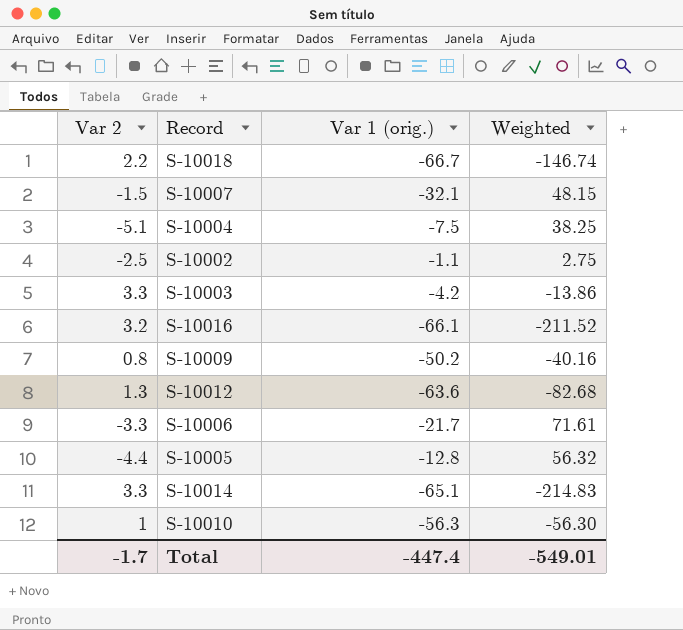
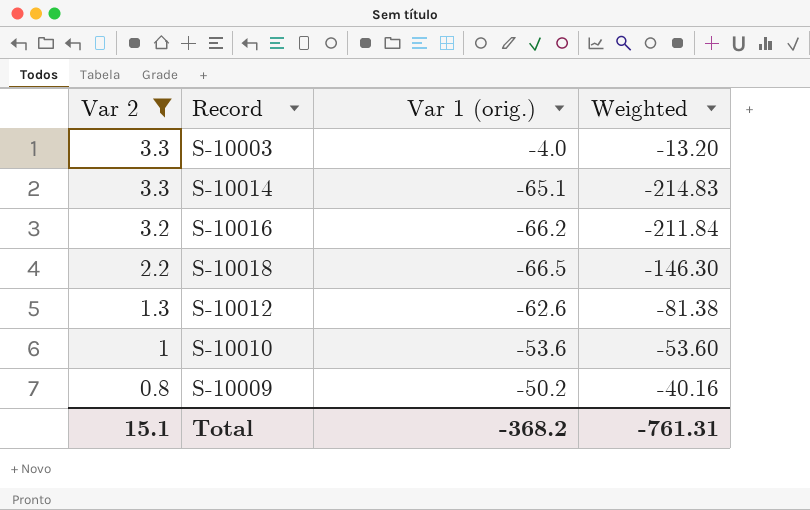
filter: none -> Var 2 >= 0.8
row order: none -> Var 2 descending
S-10003 | Var 1 (orig.): -4.2 -> -4.0
S-10003 | Weighted: -13.86 -> -13.20
S-10016 | Var 1 (orig.): -66.1 -> -66.2
S-10016 | Weighted: -211.52 -> -211.84
S-10018 | Var 1 (orig.): -66.7 -> -66.5
S-10018 | Weighted: -146.74 -> -146.30
S-10012 | Var 1 (orig.): -63.6 -> -62.6
S-10012 | Weighted: -82.68 -> -81.38
S-10010 | Var 1 (orig.): -56.3 -> -53.6
S-10010 | Weighted: -56.30 -> -53.60
Total | Var 2: -1.7 -> 15.1
Total | Var 1 (orig.): -447.4 -> -368.2
Total | Weighted: -549.01 -> -761.31

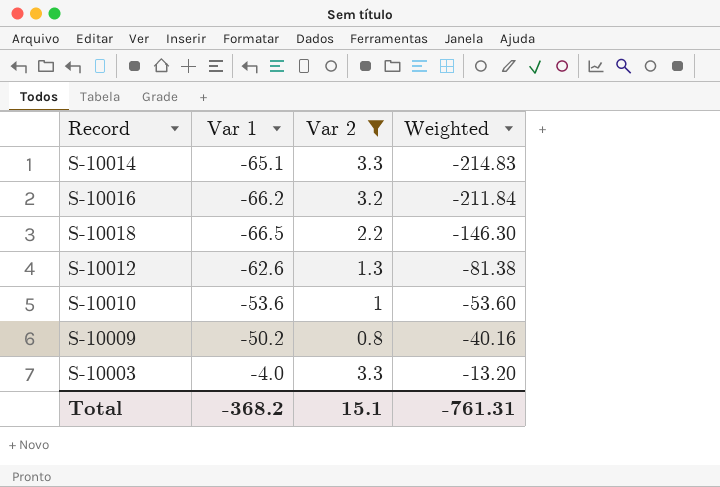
row order: Var 2 descending -> Weighted ascending
column name: Var 1 (orig.) -> Var 1
column Var 2 | position: 1 -> 3

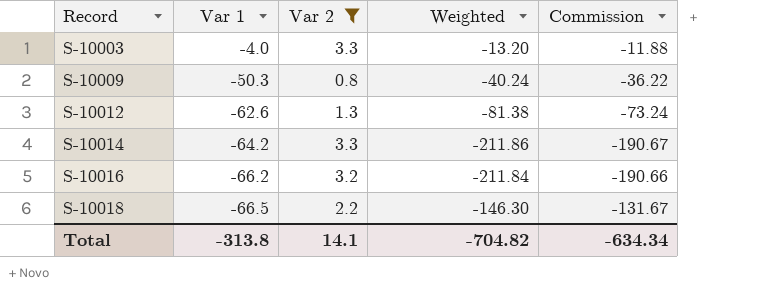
row order: Weighted ascending -> Record ascending
column Commission | formula: none -> [Weighted] * 0.9
row S-10010: -53.6 | 1 | -53.60 -> none
S-10009 | Var 1: -50.2 -> -50.3
S-10009 | Weighted: -40.16 -> -40.24
S-10014 | Var 1: -65.1 -> -64.2
S-10014 | Weighted: -214.83 -> -211.86
Total | Var 1: -368.2 -> -313.8
Total | Var 2: 15.1 -> 14.1
Total | Weighted: -761.31 -> -704.82

